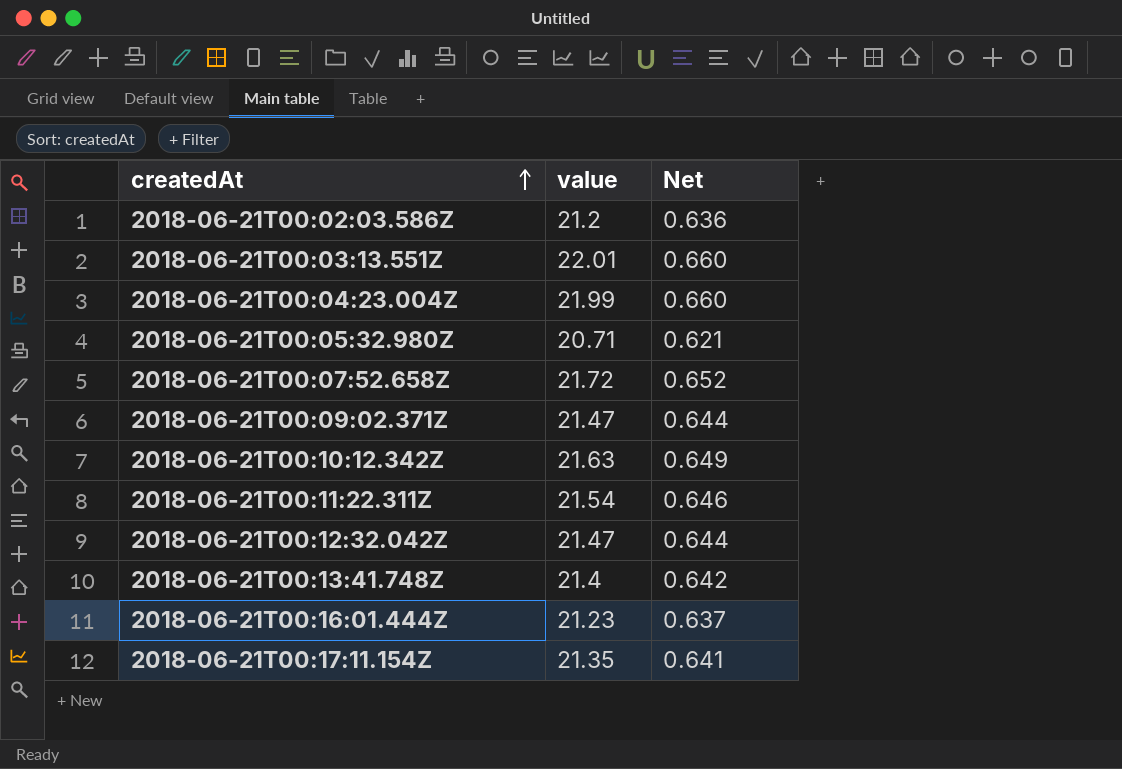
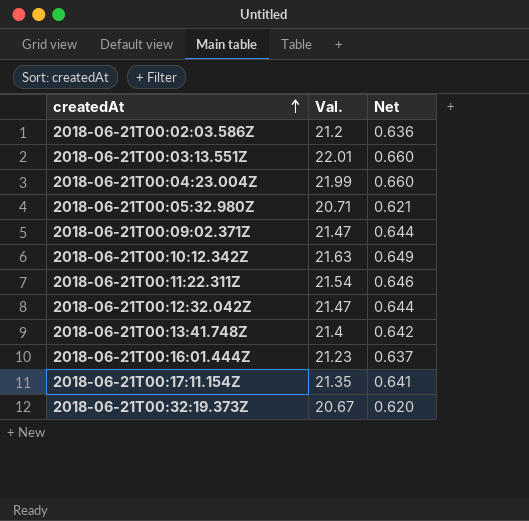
column name: value -> Val.
row 2018-06-21T00:07:52.658Z: 21.72 | 0.652 -> none
row 2018-06-21T00:32:19.373Z: none -> 20.67 | 0.620

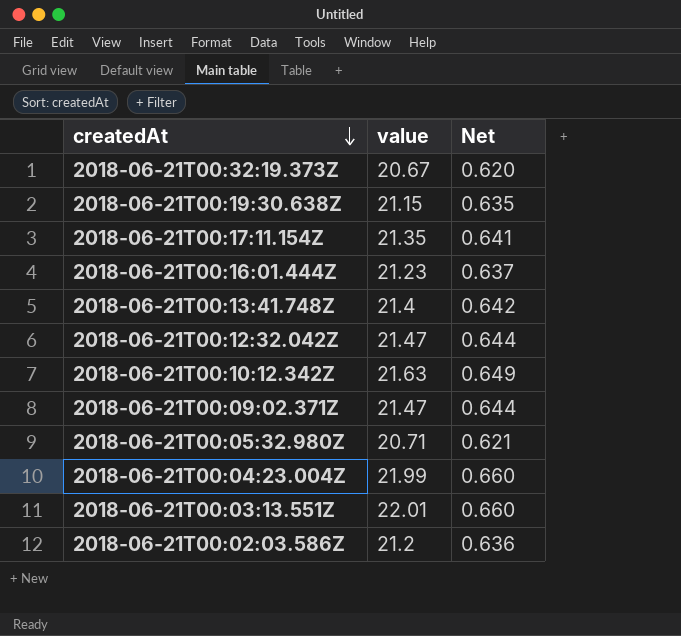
row order: createdAt ascending -> createdAt descending
column name: Val. -> value
row 2018-06-21T00:11:22.311Z: 21.54 | 0.646 -> none
row 2018-06-21T00:19:30.638Z: none -> 21.15 | 0.635

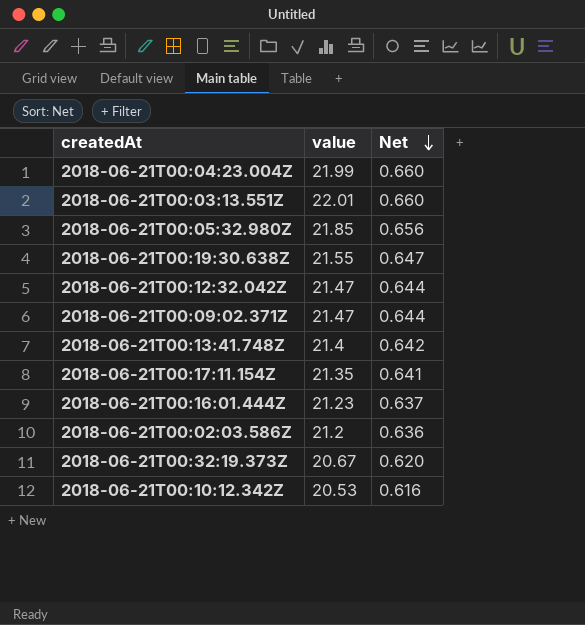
row order: createdAt descending -> Net descending
2018-06-21T00:05:32.980Z | value: 20.71 -> 21.85
2018-06-21T00:05:32.980Z | Net: 0.621 -> 0.656
2018-06-21T00:19:30.638Z | value: 21.15 -> 21.55
2018-06-21T00:19:30.638Z | Net: 0.635 -> 0.647
2018-06-21T00:10:12.342Z | value: 21.63 -> 20.53
2018-06-21T00:10:12.342Z | Net: 0.649 -> 0.616

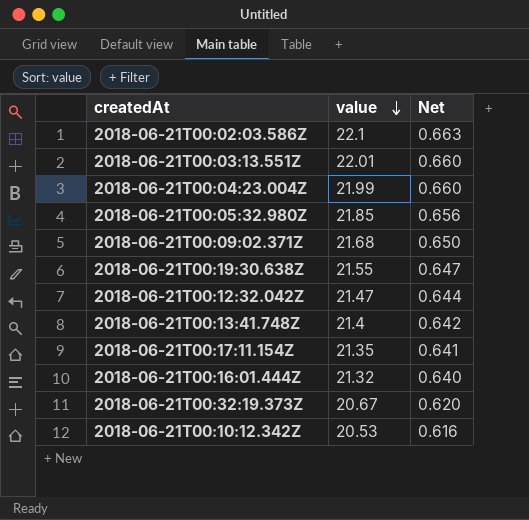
row order: Net descending -> value descending
2018-06-21T00:02:03.586Z | value: 21.2 -> 22.1
2018-06-21T00:02:03.586Z | Net: 0.636 -> 0.663
2018-06-21T00:09:02.371Z | value: 21.47 -> 21.68
2018-06-21T00:09:02.371Z | Net: 0.644 -> 0.650
2018-06-21T00:16:01.444Z | value: 21.23 -> 21.32
2018-06-21T00:16:01.444Z | Net: 0.637 -> 0.640

